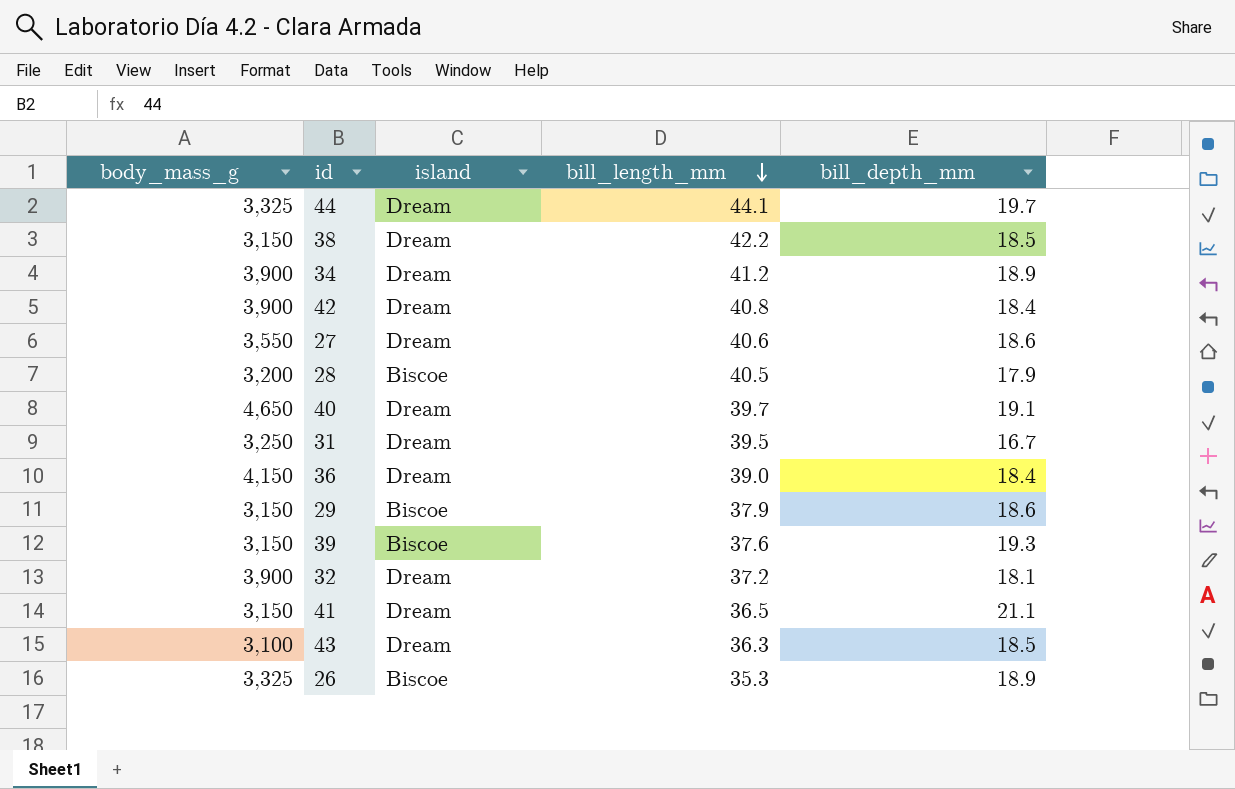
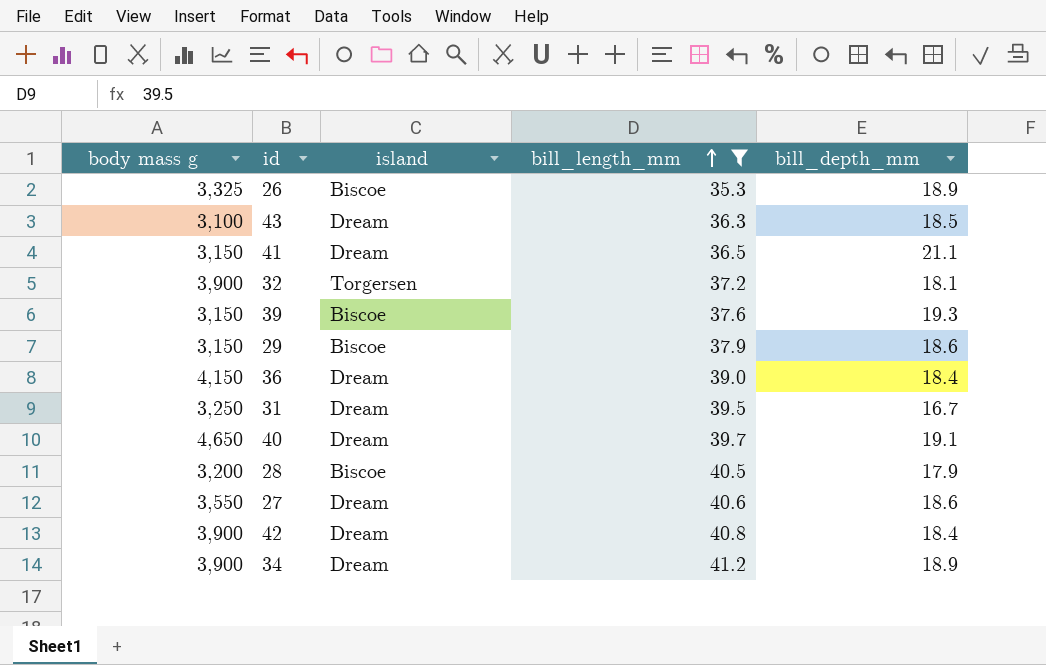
filter: none -> bill_length_mm <= 41.2
row order: bill_length_mm descending -> bill_length_mm ascending
column name: body_mass_g -> body mass g
32 | island: Dream -> Torgersen

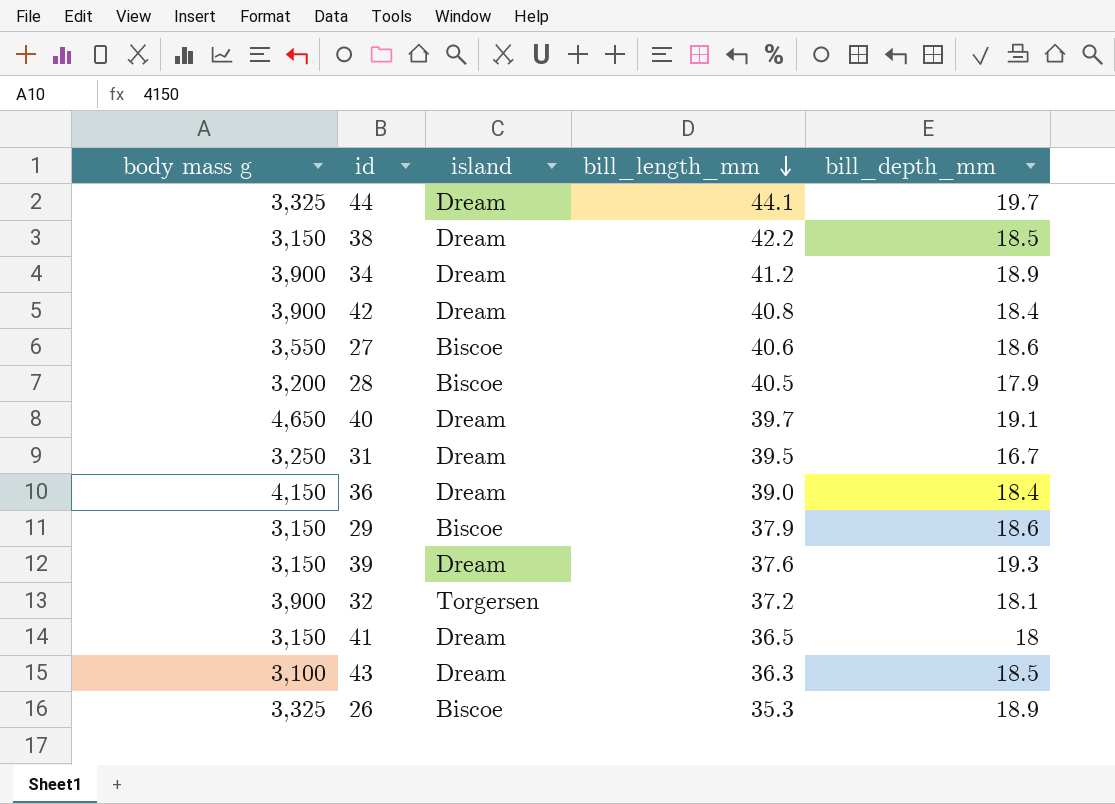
filter: bill_length_mm <= 41.2 -> none
row order: bill_length_mm ascending -> bill_length_mm descending
27 | island: Dream -> Biscoe
39 | island: Biscoe -> Dream
41 | bill_depth_mm: 21.1 -> 18

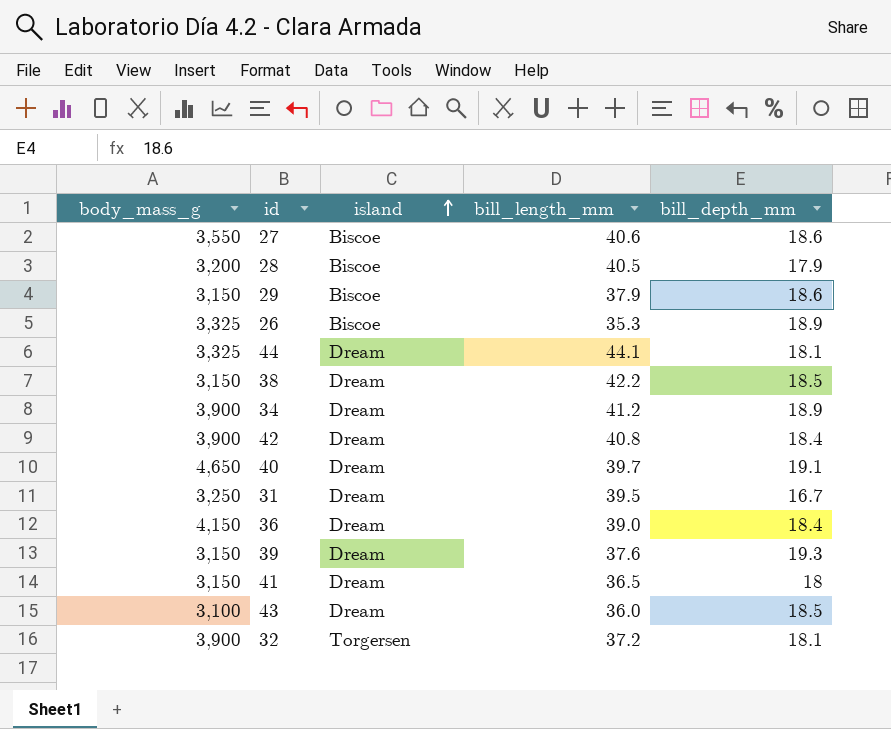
row order: bill_length_mm descending -> island ascending
column name: body mass g -> body_mass_g
44 | bill_depth_mm: 19.7 -> 18.1
43 | bill_length_mm: 36.3 -> 36.0

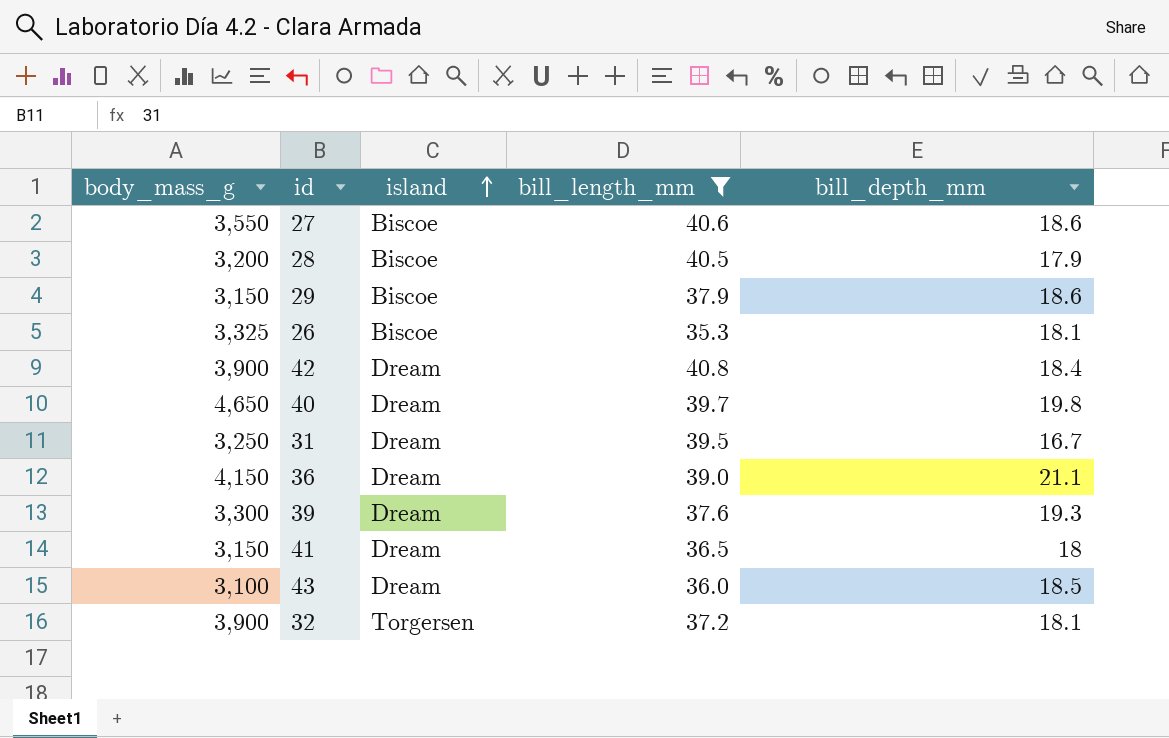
filter: none -> bill_length_mm <= 40.8
26 | bill_depth_mm: 18.9 -> 18.1
40 | bill_depth_mm: 19.1 -> 19.8
36 | bill_depth_mm: 18.4 -> 21.1
39 | body_mass_g: 3,150 -> 3,300

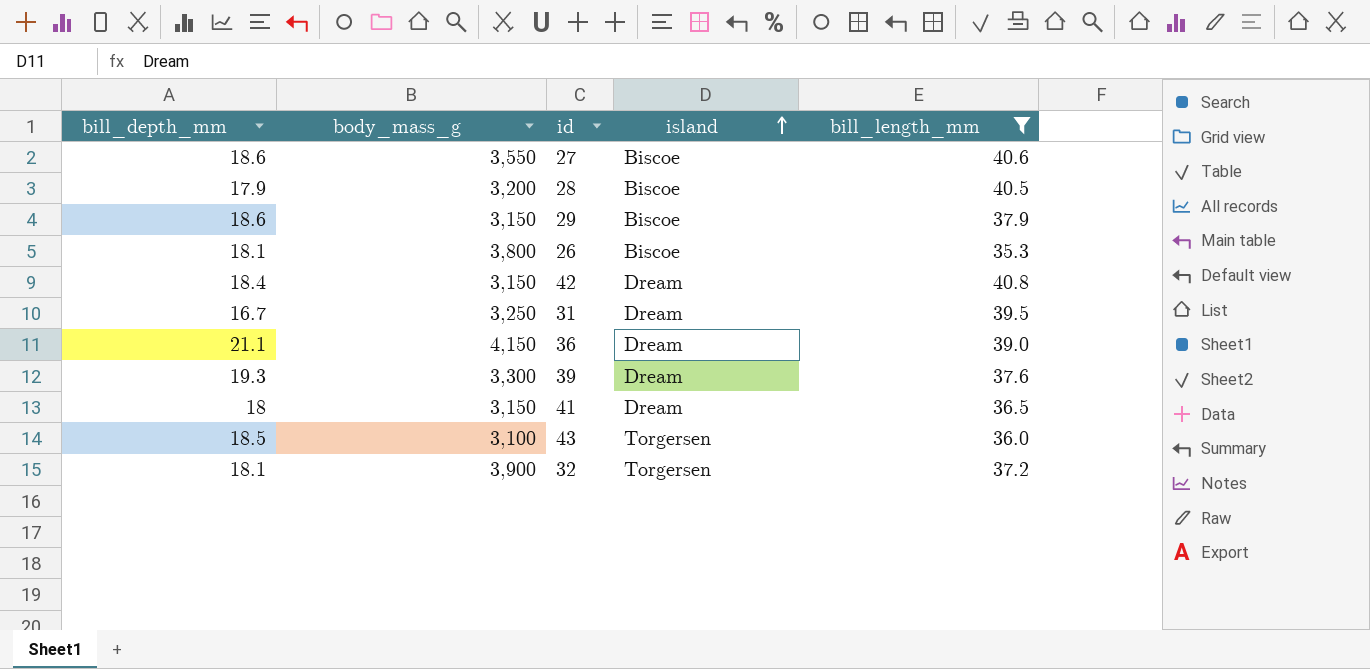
column bill_depth_mm | position: 5 -> 1
row 40: 4,650 | Dream | 39.7 | 19.8 -> none
26 | body_mass_g: 3,325 -> 3,800
42 | body_mass_g: 3,900 -> 3,150
43 | island: Dream -> Torgersen

